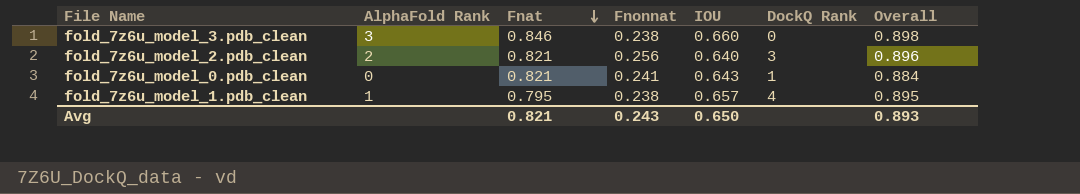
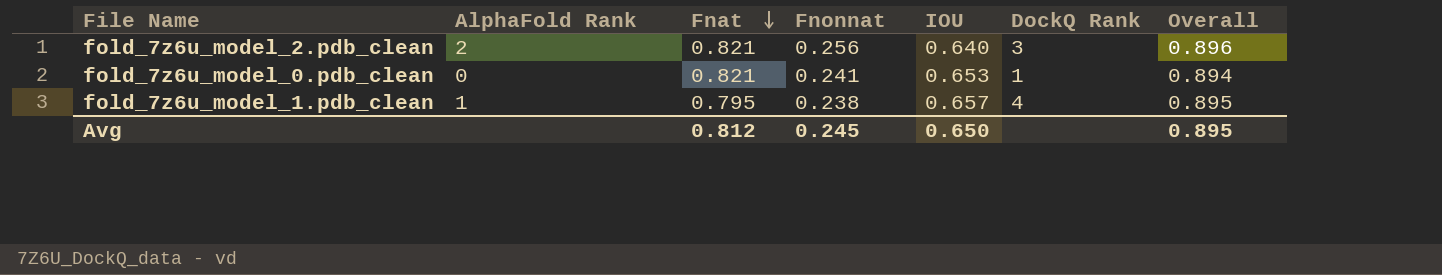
row fold_7z6u_model_3.pdb_clean: 3 | 0.846 | 0.238 | 0.660 | 0 | 0.898 -> none
fold_7z6u_model_0.pdb_clean | IOU: 0.643 -> 0.653
fold_7z6u_model_0.pdb_clean | Overall: 0.884 -> 0.894
Avg | Fnat: 0.821 -> 0.812
Avg | Fnonnat: 0.243 -> 0.245
Avg | Overall: 0.893 -> 0.895

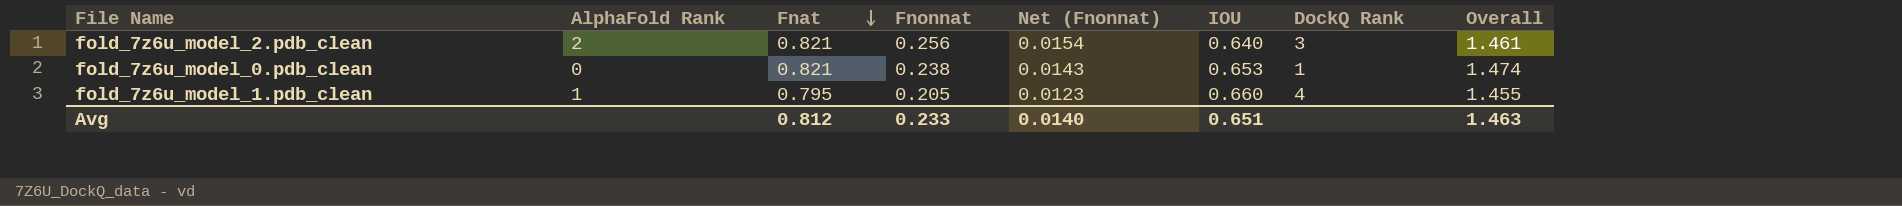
column Net (Fnonnat) | formula: none -> [Fnonnat] * 0.06
column Overall | formula: [Fnonnat] + [IOU] -> [Fnat] + [IOU]
fold_7z6u_model_0.pdb_clean | Fnonnat: 0.241 -> 0.238
fold_7z6u_model_1.pdb_clean | Fnonnat: 0.238 -> 0.205
fold_7z6u_model_1.pdb_clean | IOU: 0.657 -> 0.660
Avg | Fnonnat: 0.245 -> 0.233
Avg | IOU: 0.650 -> 0.651
Avg | Overall: 0.895 -> 1.463

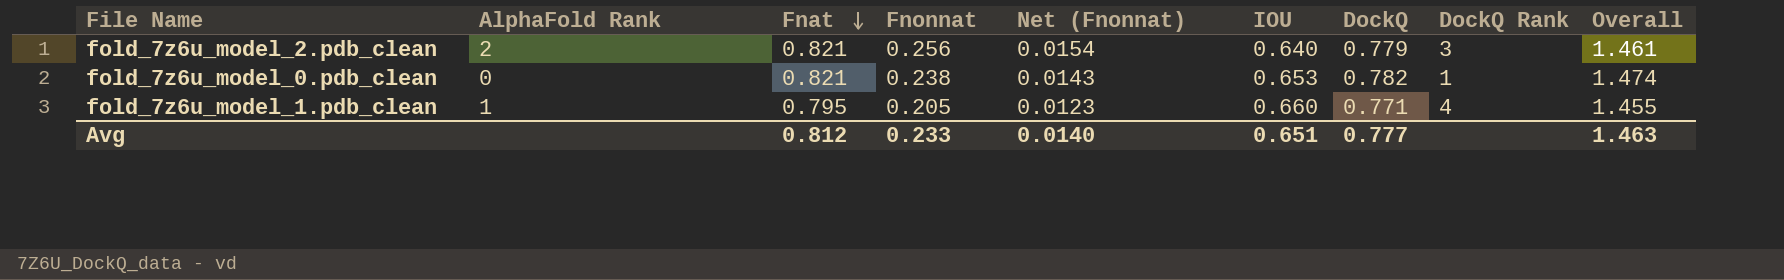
column DockQ | position: none -> 7

